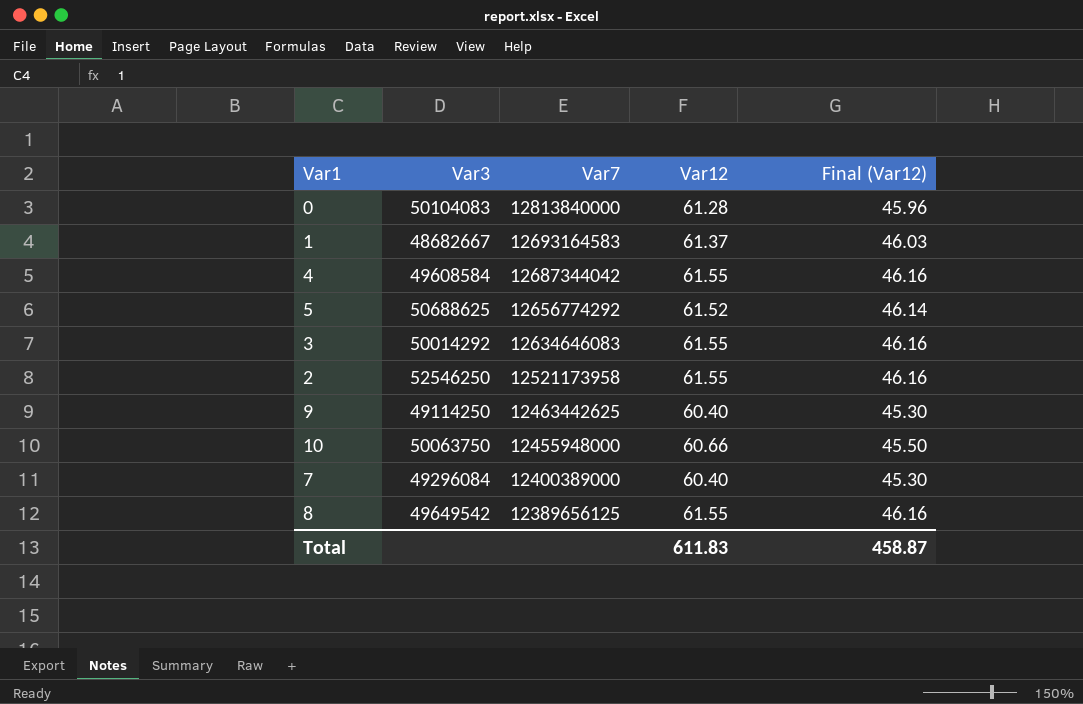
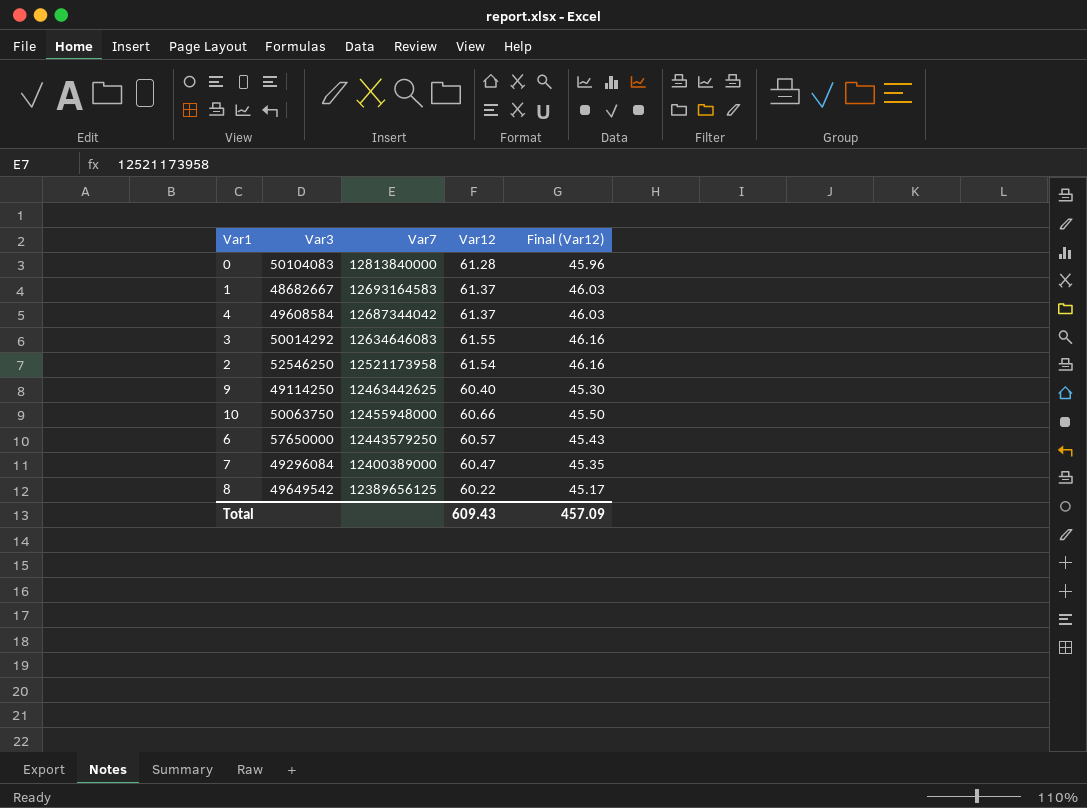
row 5: 50688625 | 12656774292 | 61.52 | 46.14 -> none
4 | Var12: 61.55 -> 61.37
4 | Final (Var12): 46.16 -> 46.03
2 | Var12: 61.55 -> 61.54
row 6: none -> 57650000 | 12443579250 | 60.57 | 45.43
7 | Var12: 60.40 -> 60.47
7 | Final (Var12): 45.30 -> 45.35
8 | Var12: 61.55 -> 60.22
8 | Final (Var12): 46.16 -> 45.17
Total | Var12: 611.83 -> 609.43
Total | Final (Var12): 458.87 -> 457.09

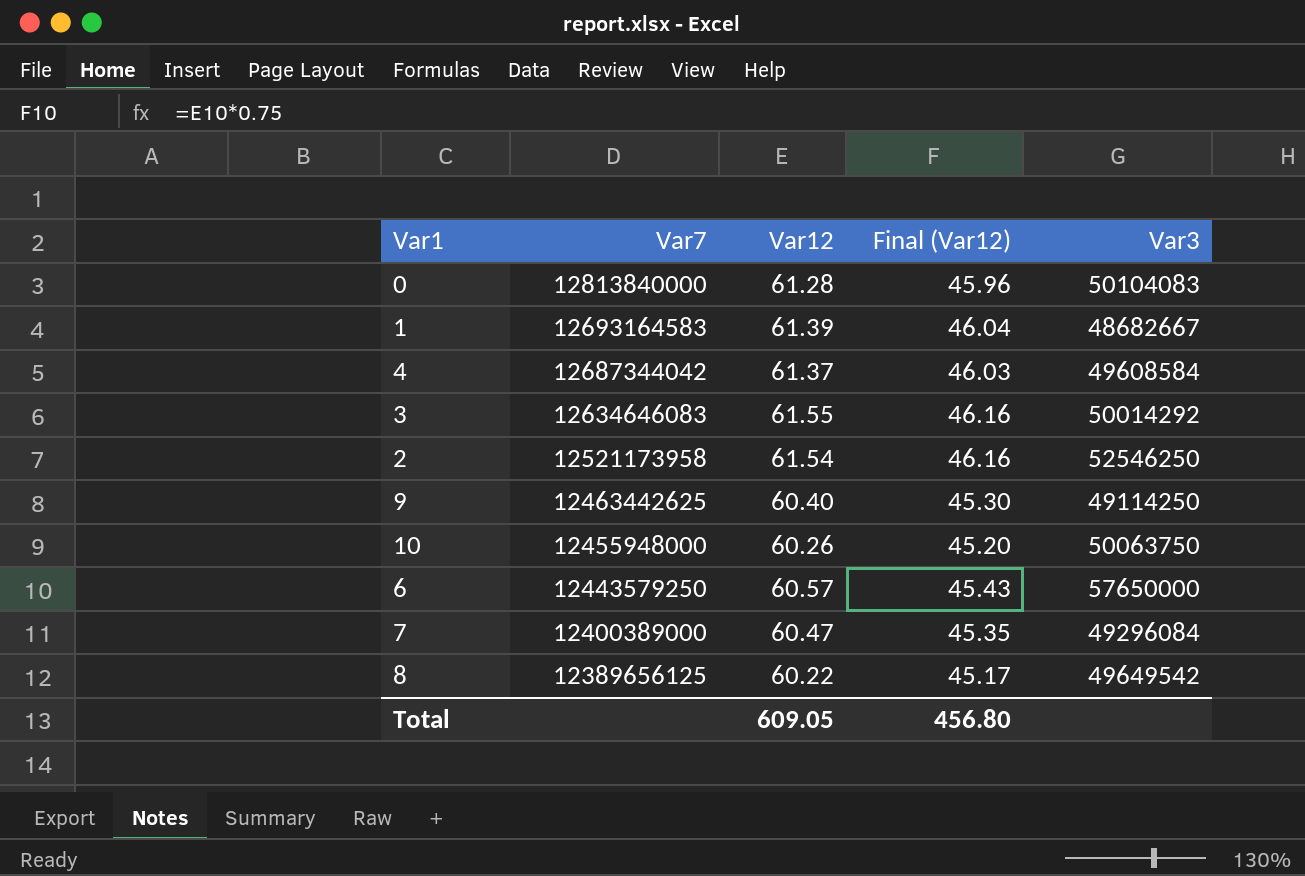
column Var3 | position: 2 -> 5
1 | Var12: 61.37 -> 61.39
1 | Final (Var12): 46.03 -> 46.04
10 | Var12: 60.66 -> 60.26
10 | Final (Var12): 45.50 -> 45.20
Total | Var12: 609.43 -> 609.05
Total | Final (Var12): 457.09 -> 456.80

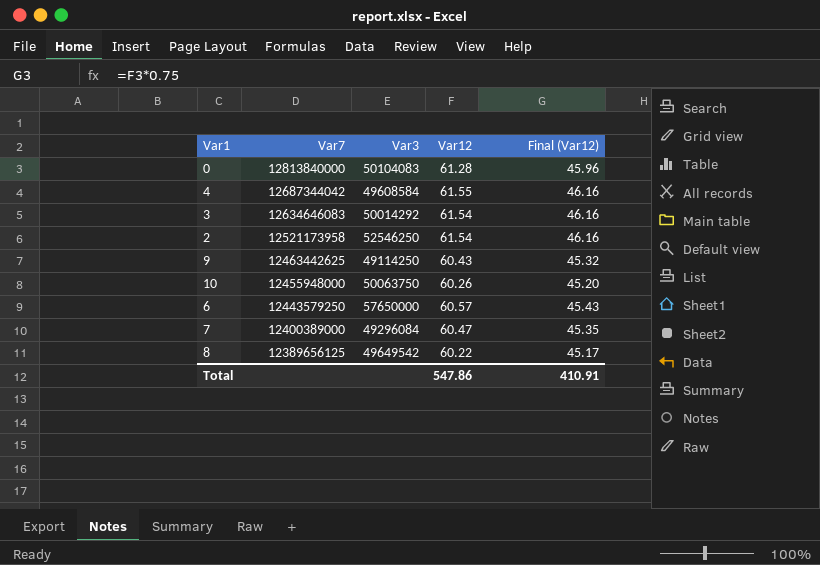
column Var3 | position: 5 -> 3
row 1: 12693164583 | 61.39 | 46.04 | 48682667 -> none
4 | Var12: 61.37 -> 61.55
4 | Final (Var12): 46.03 -> 46.16
3 | Var12: 61.55 -> 61.54
9 | Var12: 60.40 -> 60.43
9 | Final (Var12): 45.30 -> 45.32
Total | Var12: 609.05 -> 547.86
Total | Final (Var12): 456.80 -> 410.91

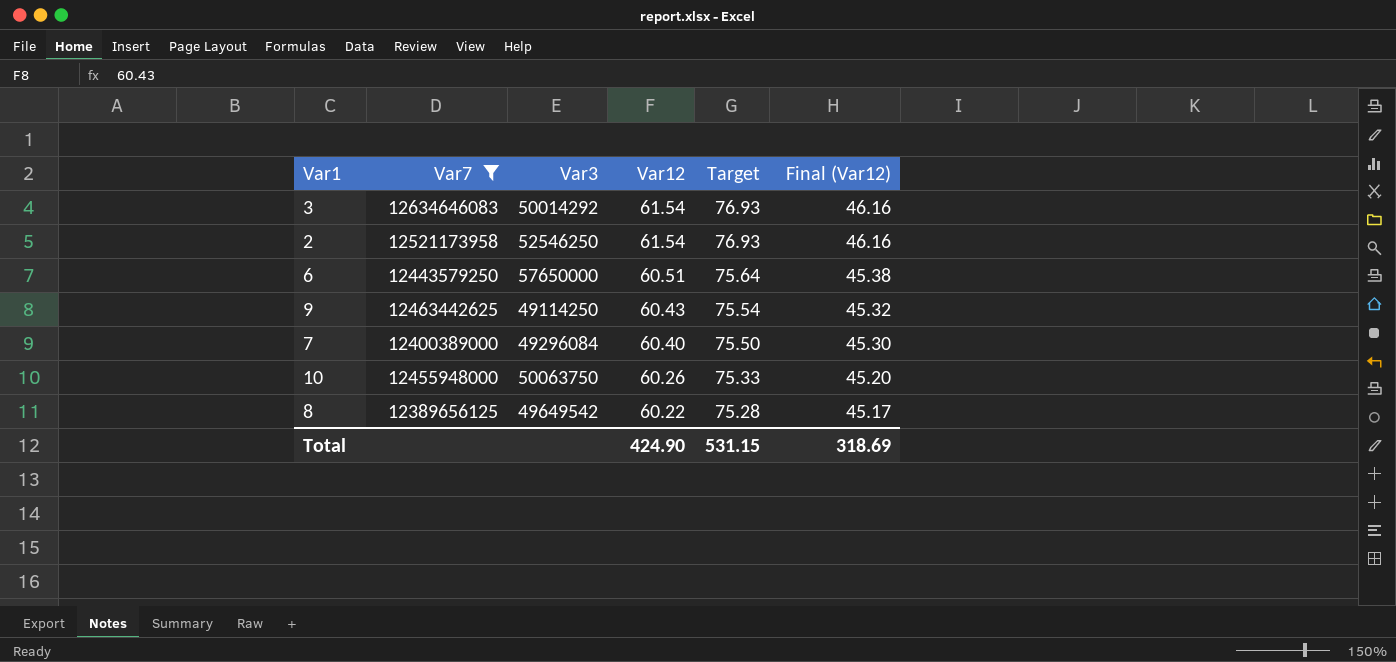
filter: none -> Var7 <= 12634646083
row order: Var7 descending -> Var12 descending
column Target | formula: none -> [Var12] * 1.25
6 | Var12: 60.57 -> 60.51
6 | Final (Var12): 45.43 -> 45.38
7 | Var12: 60.47 -> 60.40
7 | Final (Var12): 45.35 -> 45.30
Total | Var12: 547.86 -> 424.90
Total | Final (Var12): 410.91 -> 318.69

